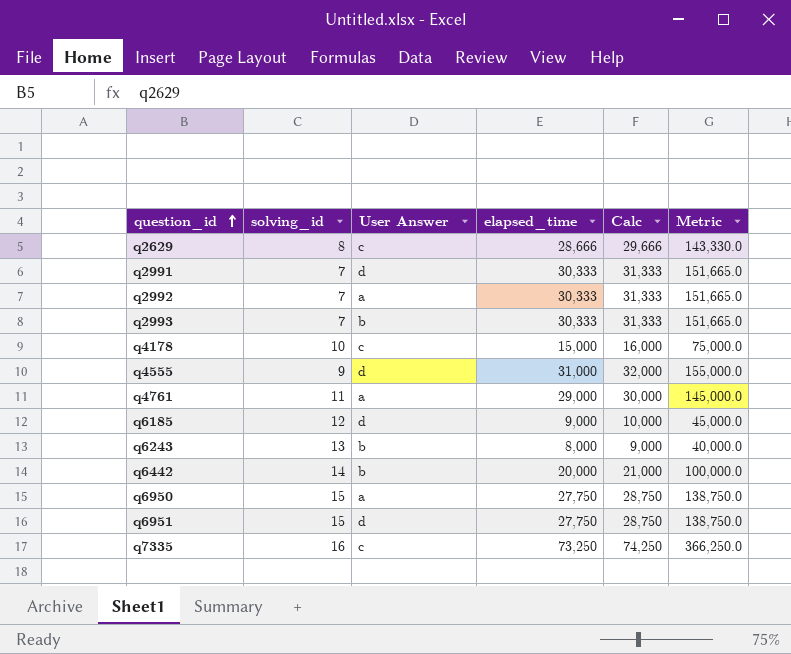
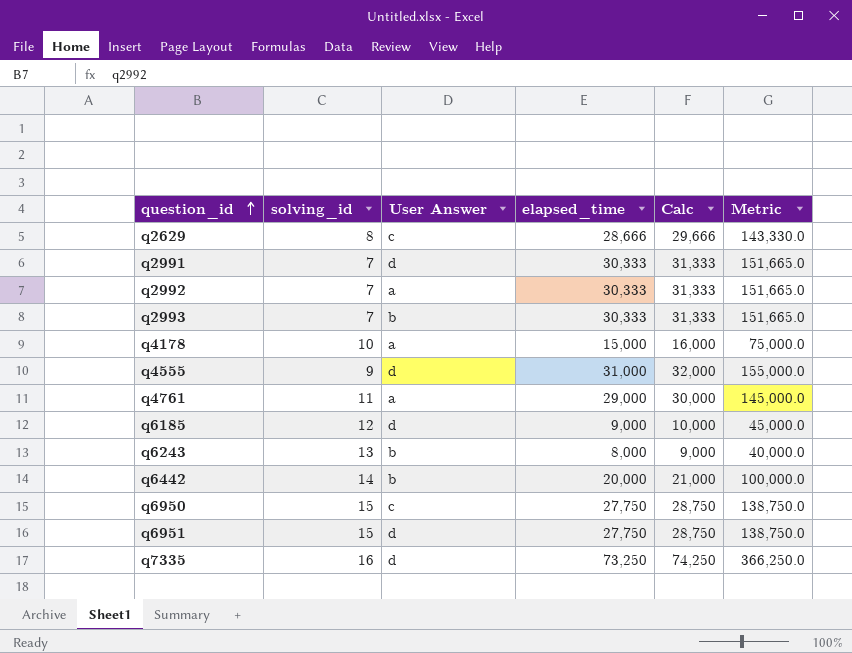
q4178 | User Answer: c -> a
q6950 | User Answer: a -> c
q7335 | User Answer: c -> d

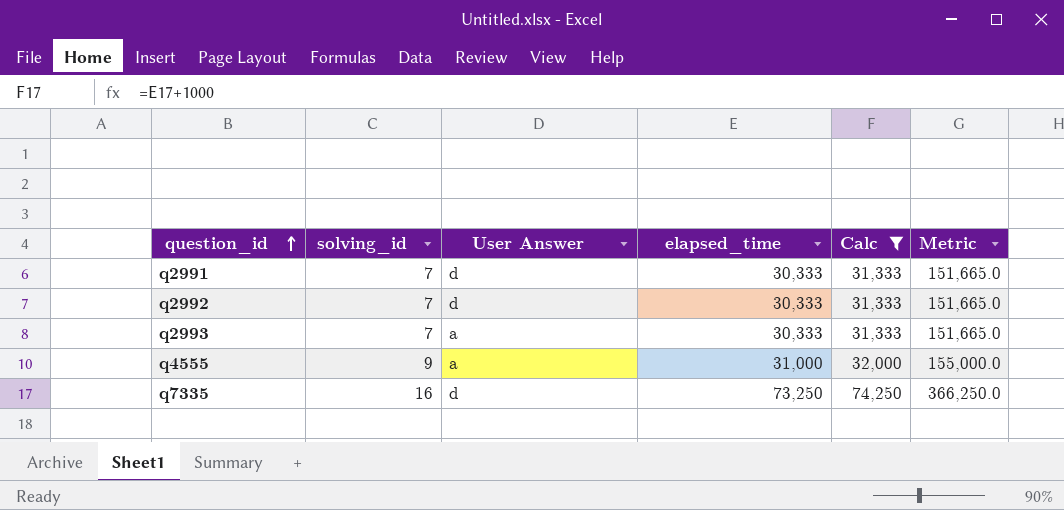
filter: none -> Calc >= 31,333
q2992 | User Answer: a -> d
q2993 | User Answer: b -> a
q4555 | User Answer: d -> a

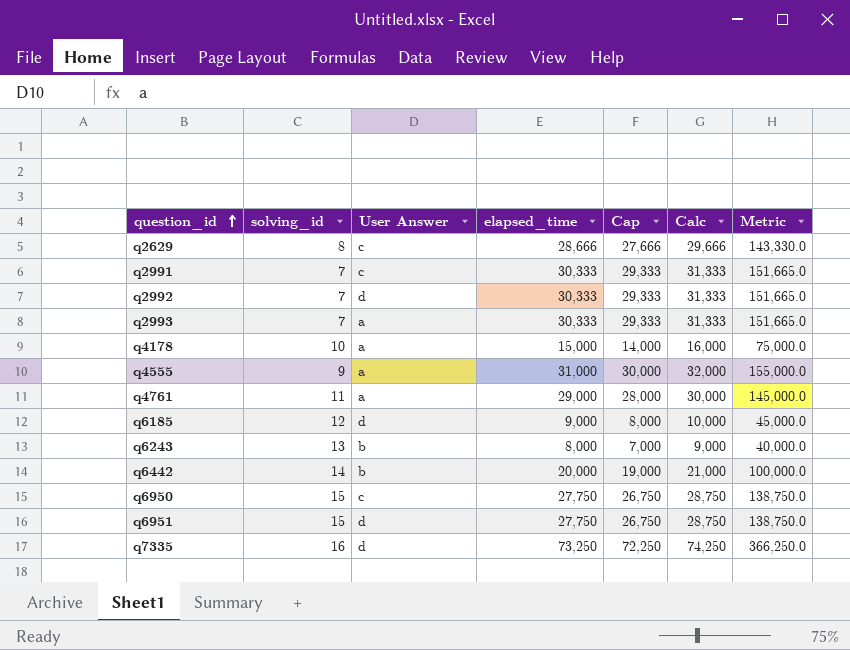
filter: Calc >= 31,333 -> none
column Cap | formula: none -> [elapsed_time] - 1000
q2991 | User Answer: d -> c

